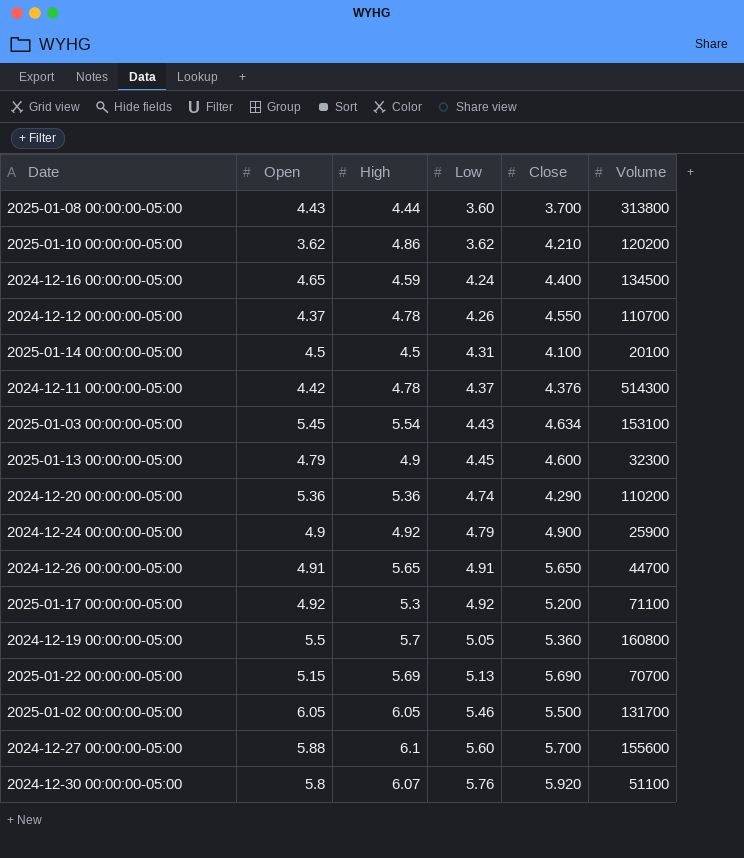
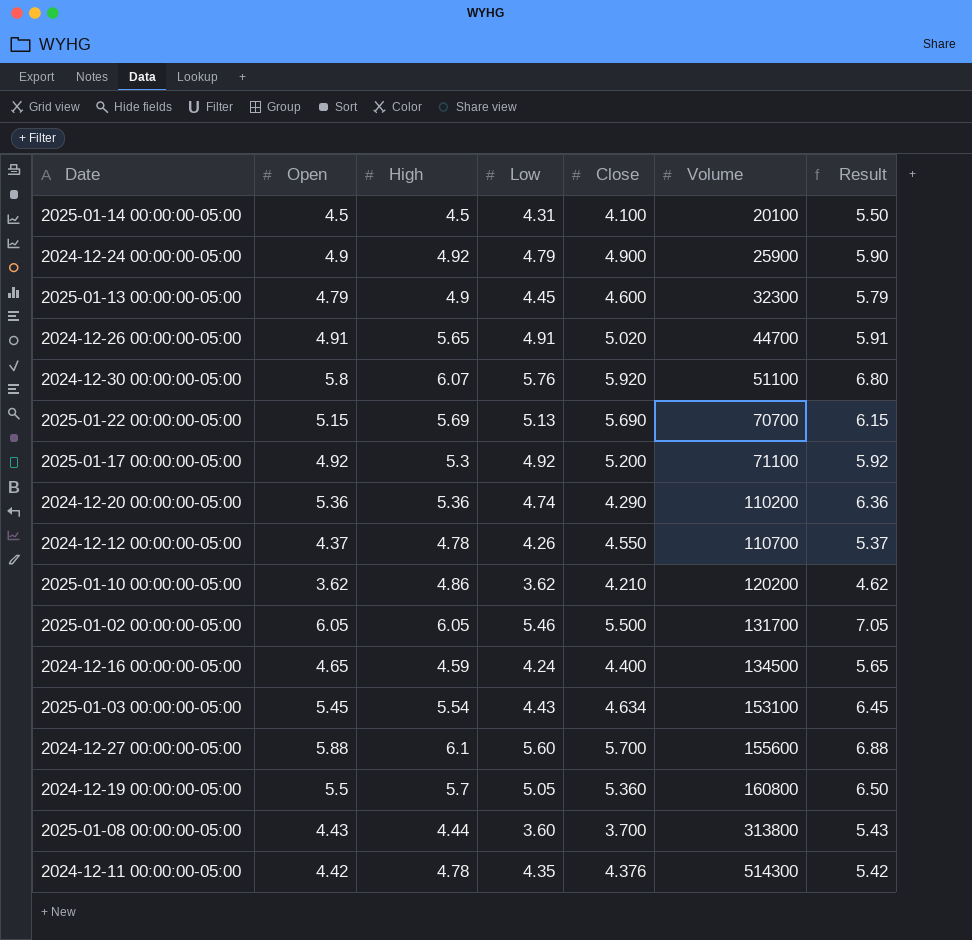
row order: Low ascending -> Volume ascending
column Result | formula: none -> [Open] + 1
2024-12-26 00:00:00-05:00 | Close: 5.650 -> 5.020
2024-12-11 00:00:00-05:00 | Low: 4.37 -> 4.35

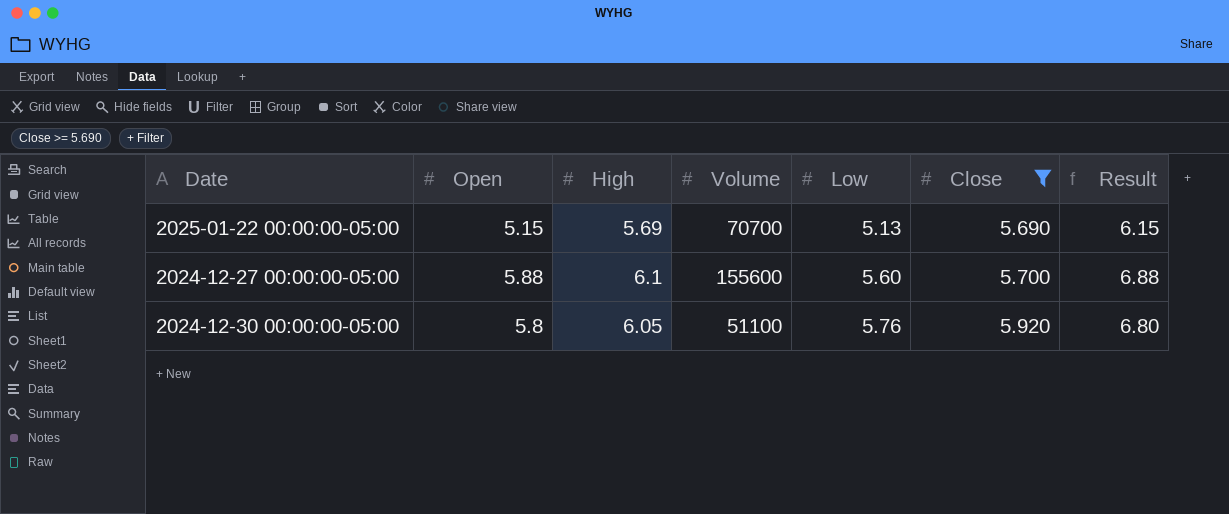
filter: none -> Close >= 5.690
row order: Volume ascending -> Low ascending
column Volume | position: 6 -> 4
2024-12-30 00:00:00-05:00 | High: 6.07 -> 6.05

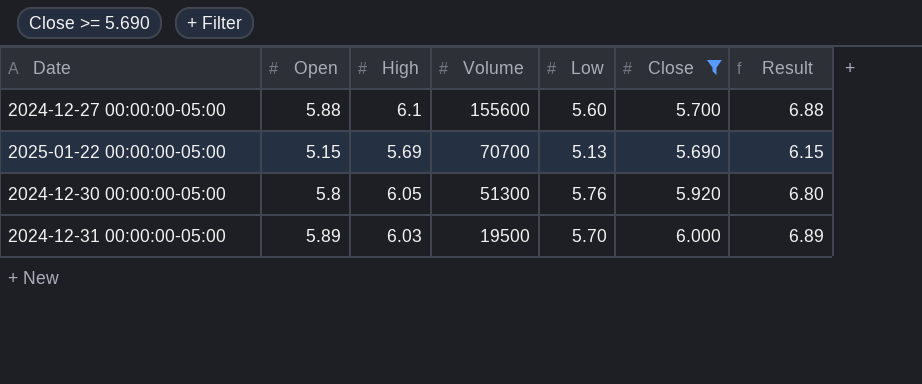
row order: Low ascending -> Volume descending
2024-12-30 00:00:00-05:00 | Volume: 51100 -> 51300
row 2024-12-31 00:00:00-05:00: none -> 5.89 | 6.03 | 19500 | 5.70 | 6.000 | 6.89

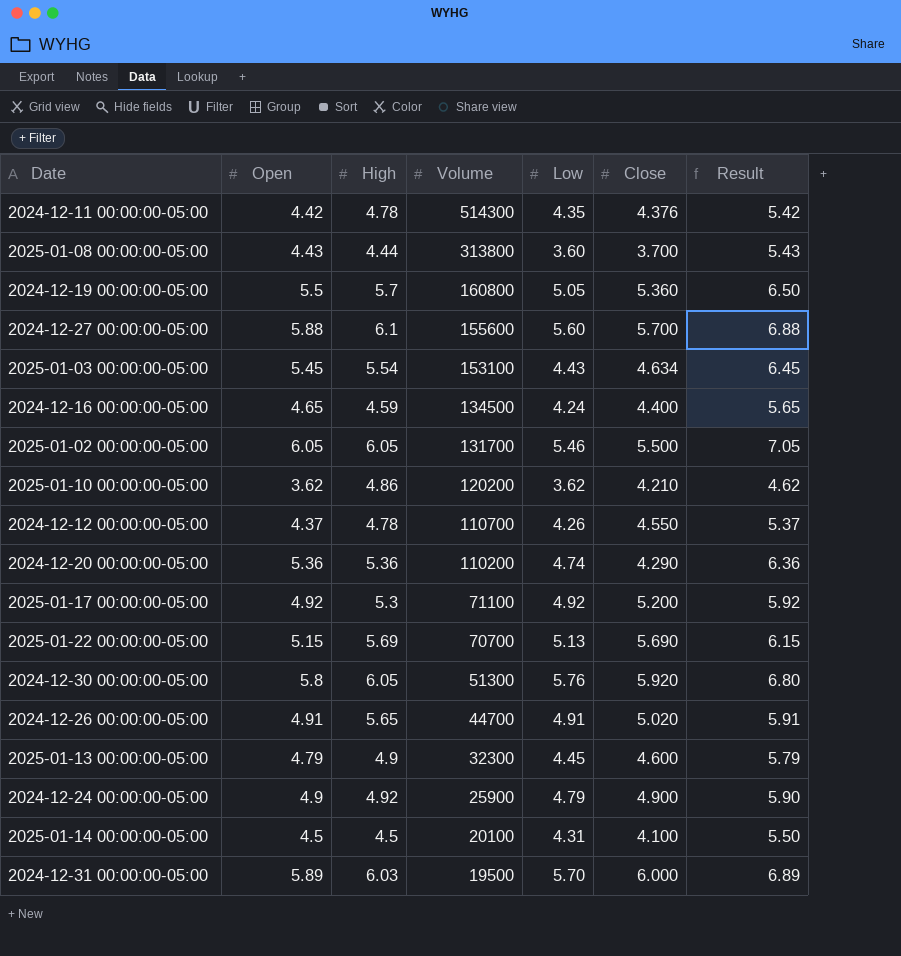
filter: Close >= 5.690 -> none

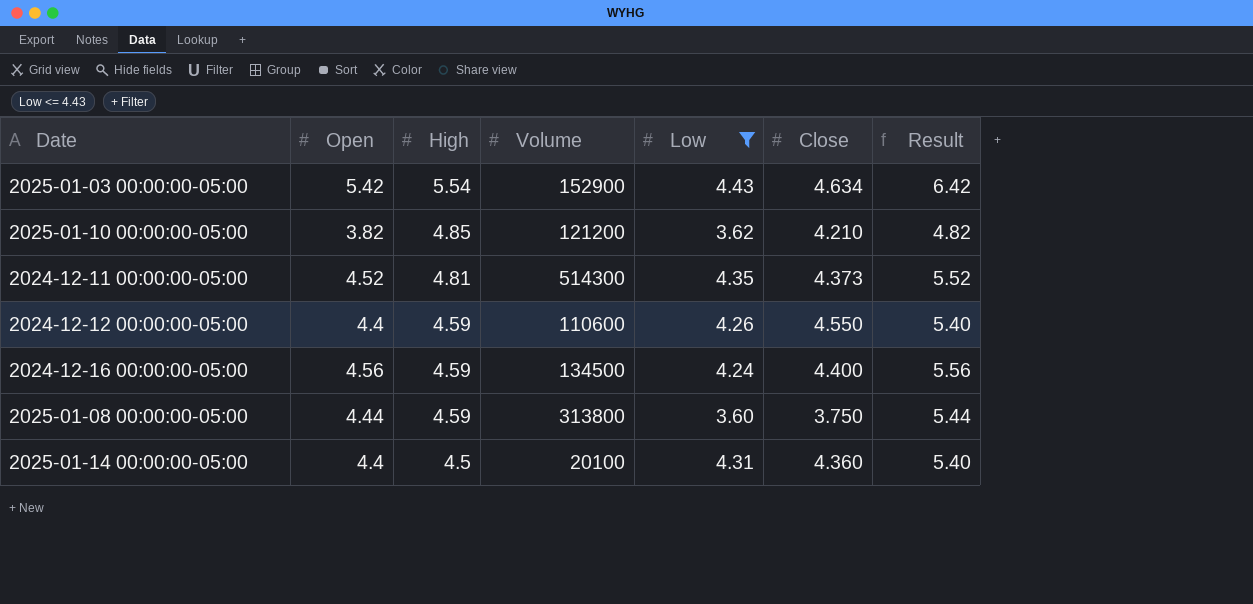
filter: none -> Low <= 4.43
row order: Volume descending -> High descending
2025-01-03 00:00:00-05:00 | Open: 5.45 -> 5.42
2025-01-03 00:00:00-05:00 | Volume: 153100 -> 152900
2025-01-03 00:00:00-05:00 | Result: 6.45 -> 6.42
2025-01-10 00:00:00-05:00 | Open: 3.62 -> 3.82
2025-01-10 00:00:00-05:00 | High: 4.86 -> 4.85
2025-01-10 00:00:00-05:00 | Volume: 120200 -> 121200
2025-01-10 00:00:00-05:00 | Result: 4.62 -> 4.82
2024-12-11 00:00:00-05:00 | Open: 4.42 -> 4.52
2024-12-11 00:00:00-05:00 | High: 4.78 -> 4.81
2024-12-11 00:00:00-05:00 | Close: 4.376 -> 4.373
2024-12-11 00:00:00-05:00 | Result: 5.42 -> 5.52
2024-12-12 00:00:00-05:00 | Open: 4.37 -> 4.4
2024-12-12 00:00:00-05:00 | High: 4.78 -> 4.59
2024-12-12 00:00:00-05:00 | Volume: 110700 -> 110600
2024-12-12 00:00:00-05:00 | Result: 5.37 -> 5.40
2024-12-16 00:00:00-05:00 | Open: 4.65 -> 4.56
2024-12-16 00:00:00-05:00 | Result: 5.65 -> 5.56
2025-01-08 00:00:00-05:00 | Open: 4.43 -> 4.44
2025-01-08 00:00:00-05:00 | High: 4.44 -> 4.59
2025-01-08 00:00:00-05:00 | Close: 3.700 -> 3.750
2025-01-08 00:00:00-05:00 | Result: 5.43 -> 5.44
2025-01-14 00:00:00-05:00 | Open: 4.5 -> 4.4
2025-01-14 00:00:00-05:00 | Close: 4.100 -> 4.360
2025-01-14 00:00:00-05:00 | Result: 5.50 -> 5.40

